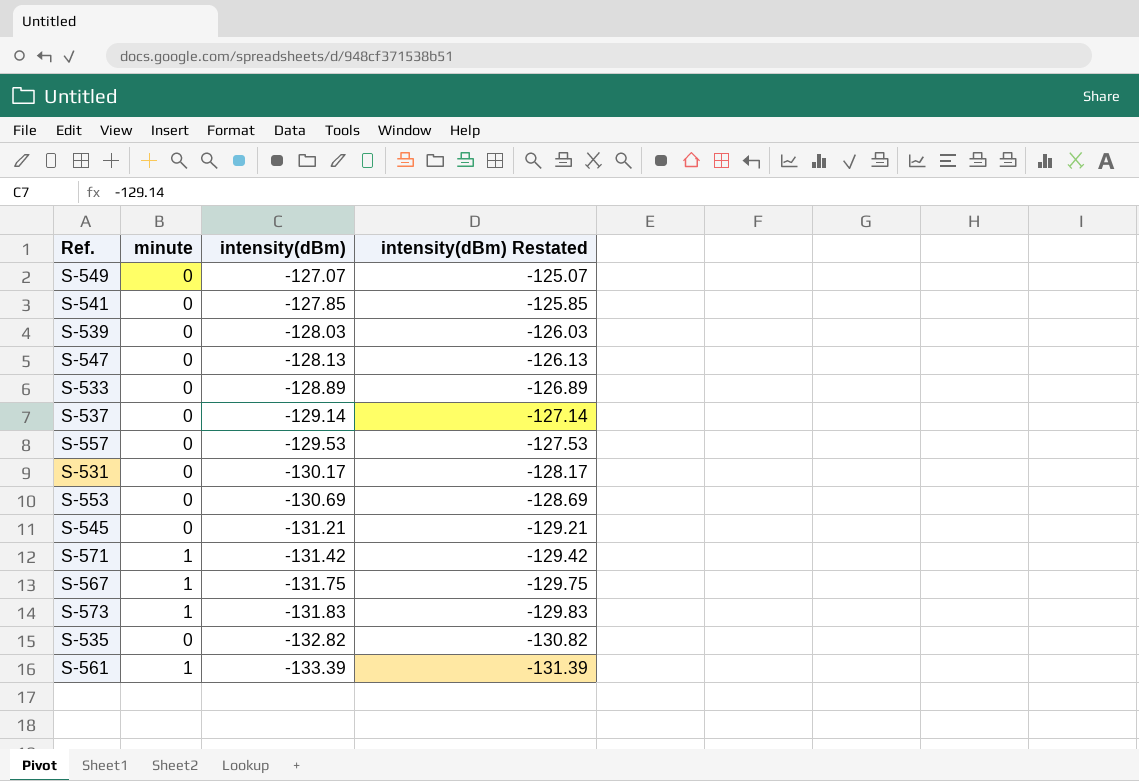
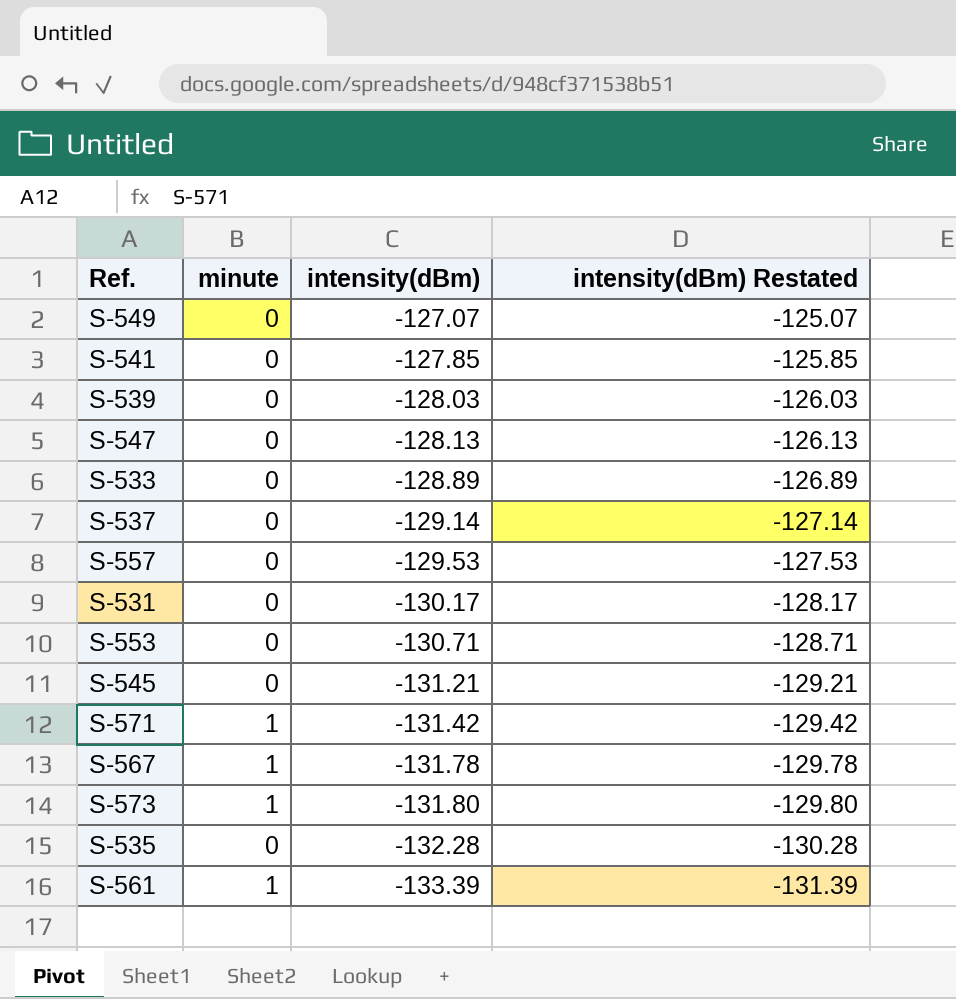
S-553 | intensity(dBm): -130.69 -> -130.71
S-553 | intensity(dBm) Restated: -128.69 -> -128.71
S-567 | intensity(dBm): -131.75 -> -131.78
S-567 | intensity(dBm) Restated: -129.75 -> -129.78
S-573 | intensity(dBm): -131.83 -> -131.80
S-573 | intensity(dBm) Restated: -129.83 -> -129.80
S-535 | intensity(dBm): -132.82 -> -132.28
S-535 | intensity(dBm) Restated: -130.82 -> -130.28

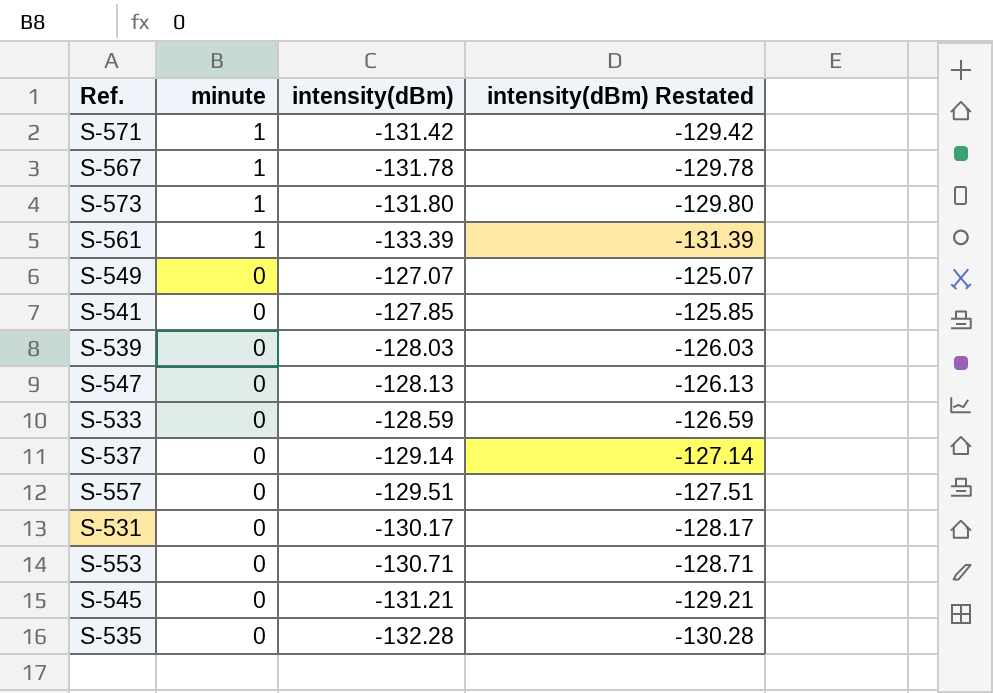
row order: intensity(dBm) descending -> minute descending
S-533 | intensity(dBm): -128.89 -> -128.59
S-533 | intensity(dBm) Restated: -126.89 -> -126.59
S-557 | intensity(dBm): -129.53 -> -129.51
S-557 | intensity(dBm) Restated: -127.53 -> -127.51

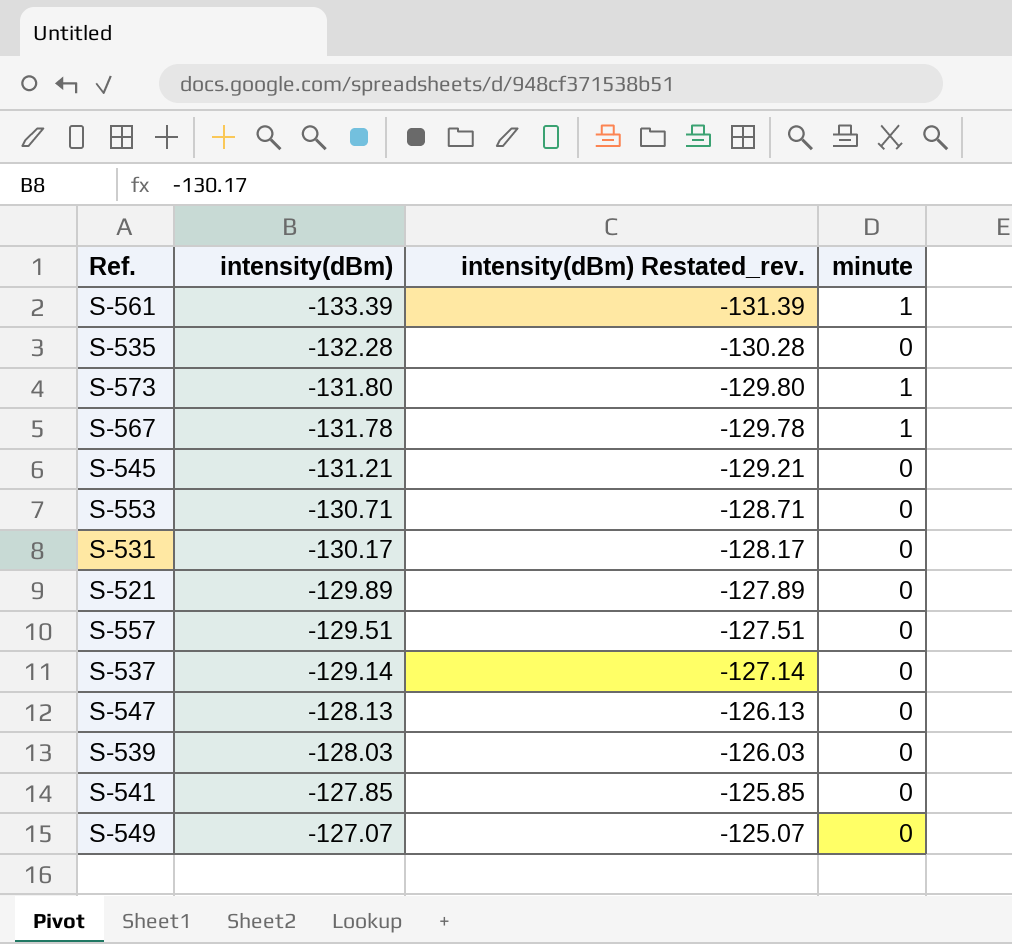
row order: minute descending -> intensity(dBm) ascending
column name: intensity(dBm) Restated -> intensity(dBm) Restated_rev.
column minute | position: 2 -> 4
row S-571: 1 | -131.42 | -129.42 -> none
row S-533: 0 | -128.59 | -126.59 -> none
row S-521: none -> -129.89 | -127.89 | 0

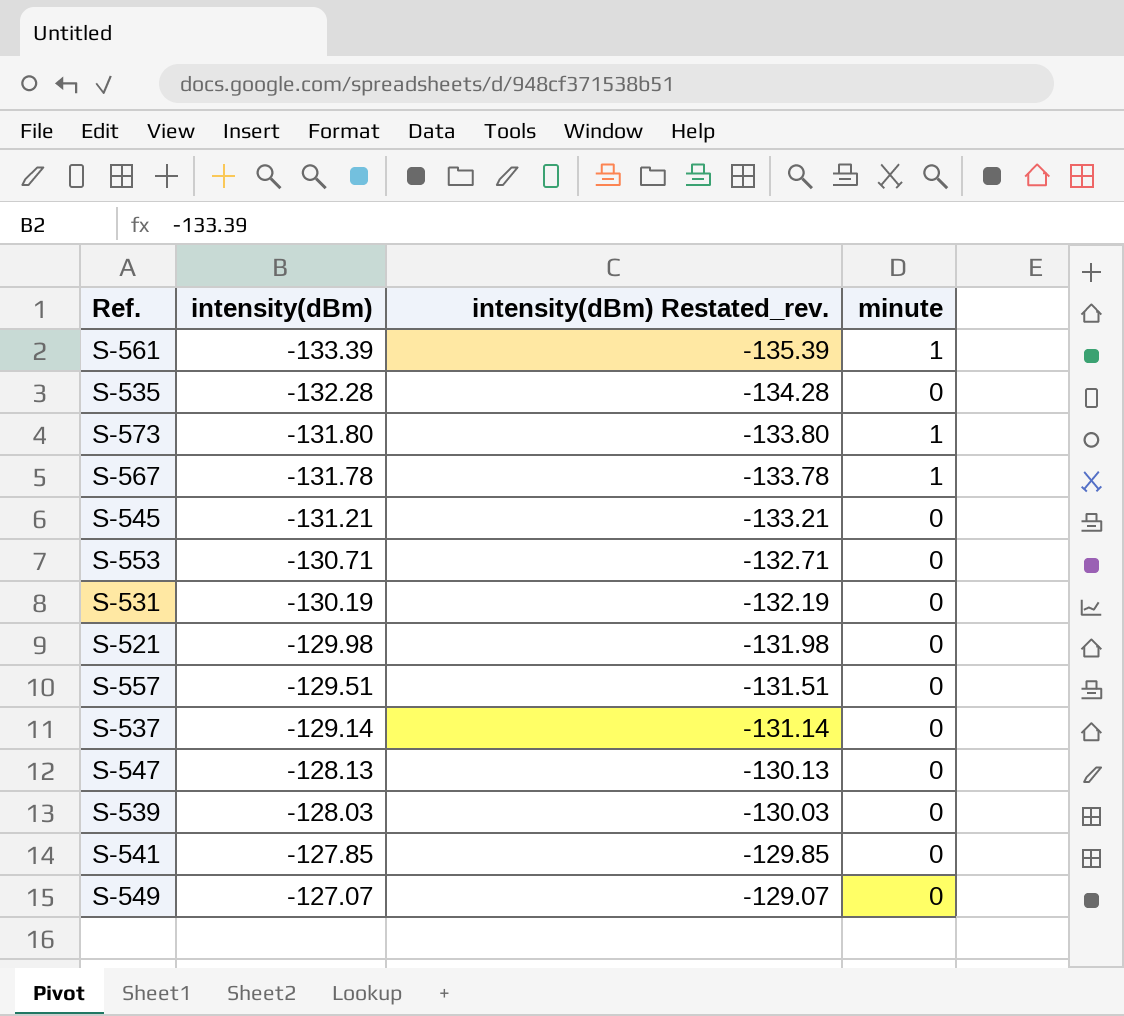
column intensity(dBm) Restated_rev. | formula: [intensity(dBm)] + 2 -> [intensity(dBm)] - 2
S-531 | intensity(dBm): -130.17 -> -130.19
S-521 | intensity(dBm): -129.89 -> -129.98

